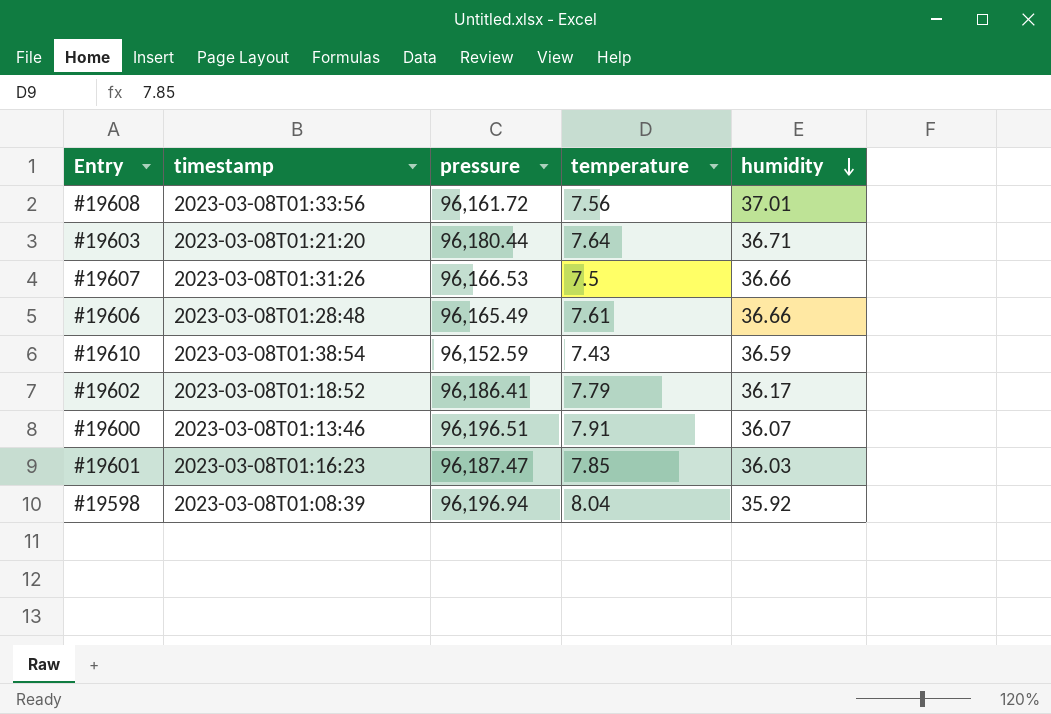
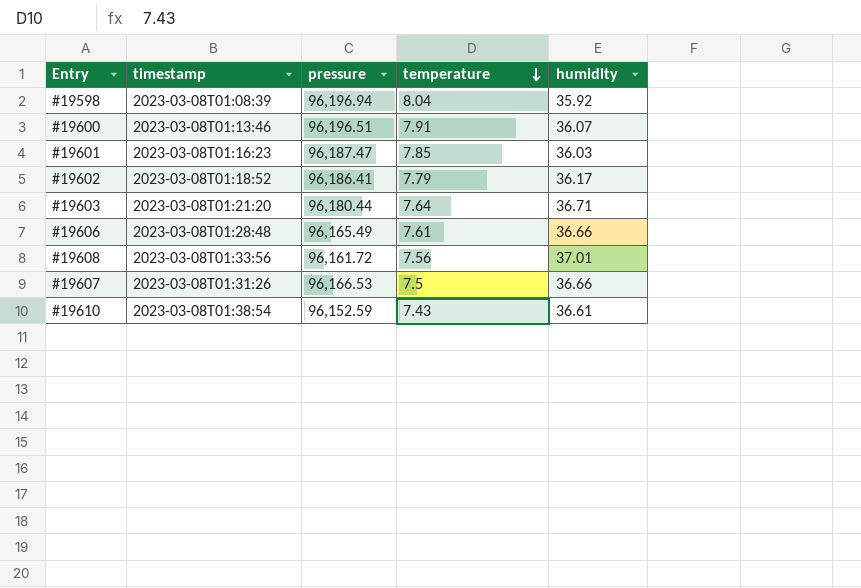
row order: humidity descending -> temperature descending
#19610 | humidity: 36.59 -> 36.61

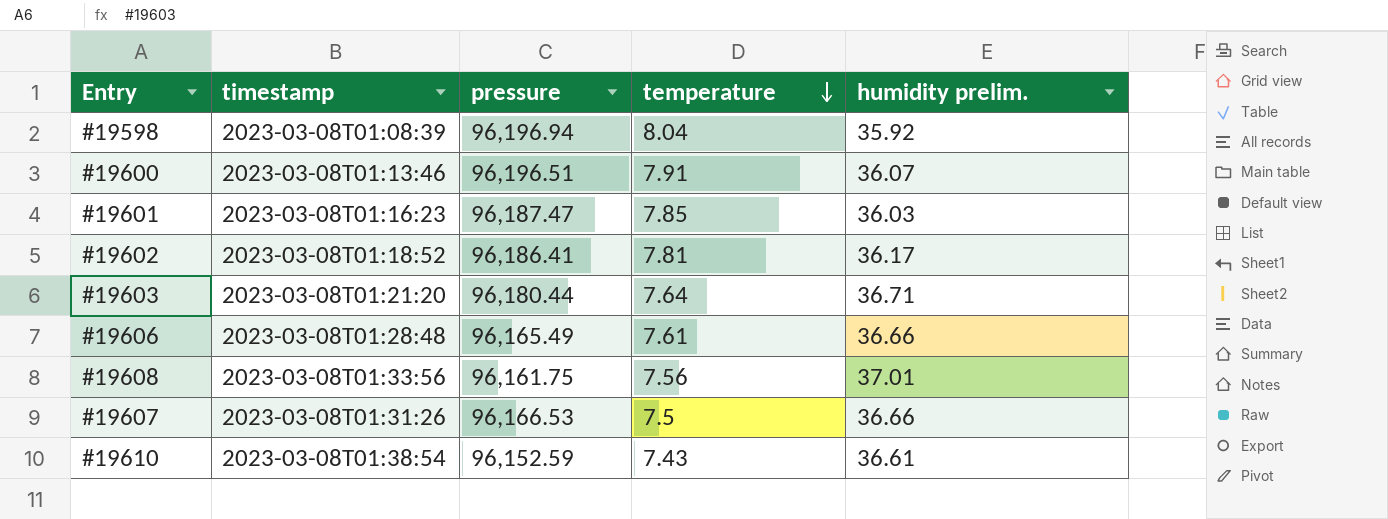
column name: humidity -> humidity prelim.
#19602 | temperature: 7.79 -> 7.81
#19608 | pressure: 96,161.72 -> 96,161.75

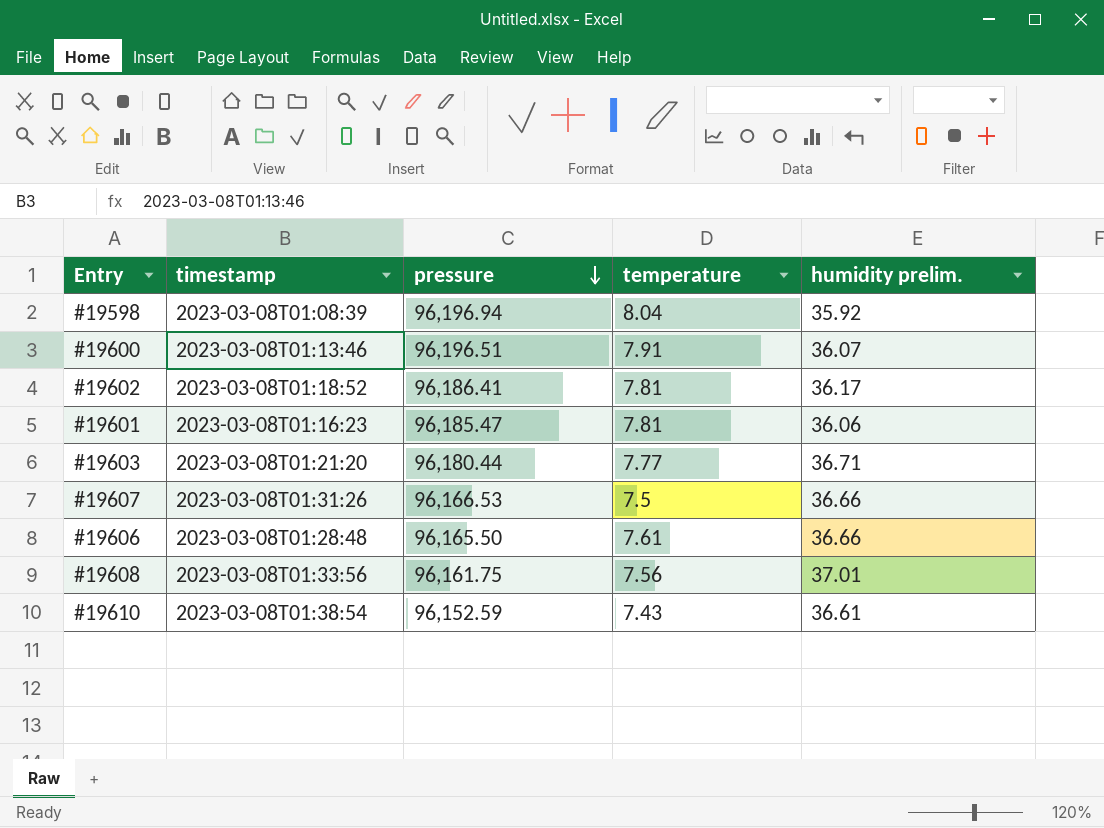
row order: temperature descending -> pressure descending
#19601 | pressure: 96,187.47 -> 96,185.47
#19601 | temperature: 7.85 -> 7.81
#19601 | humidity prelim.: 36.03 -> 36.06
#19603 | temperature: 7.64 -> 7.77
#19606 | pressure: 96,165.49 -> 96,165.50

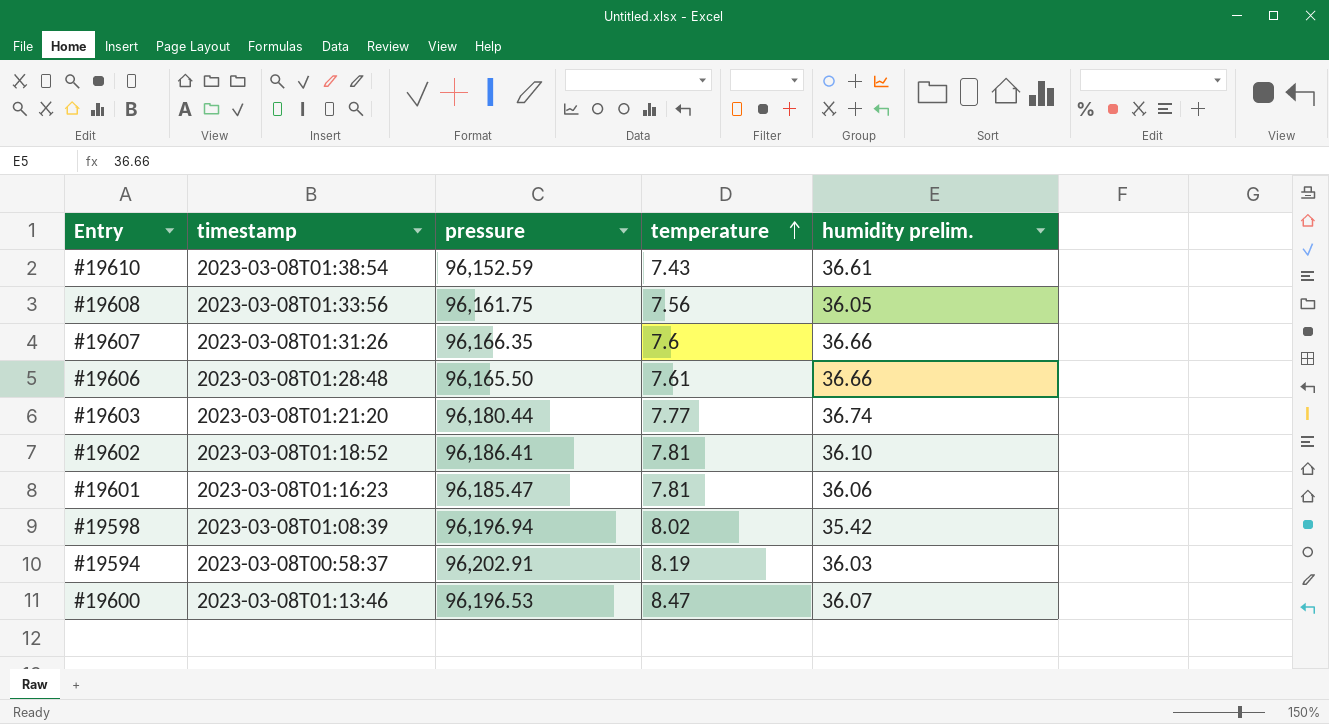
row order: pressure descending -> temperature ascending
#19608 | humidity prelim.: 37.01 -> 36.05
#19607 | pressure: 96,166.53 -> 96,166.35
#19607 | temperature: 7.5 -> 7.6
#19603 | humidity prelim.: 36.71 -> 36.74
#19602 | humidity prelim.: 36.17 -> 36.10
#19598 | temperature: 8.04 -> 8.02
#19598 | humidity prelim.: 35.92 -> 35.42
row #19594: none -> 2023-03-08T00:58:37 | 96,202.91 | 8.19 | 36.03
#19600 | pressure: 96,196.51 -> 96,196.53
#19600 | temperature: 7.91 -> 8.47

